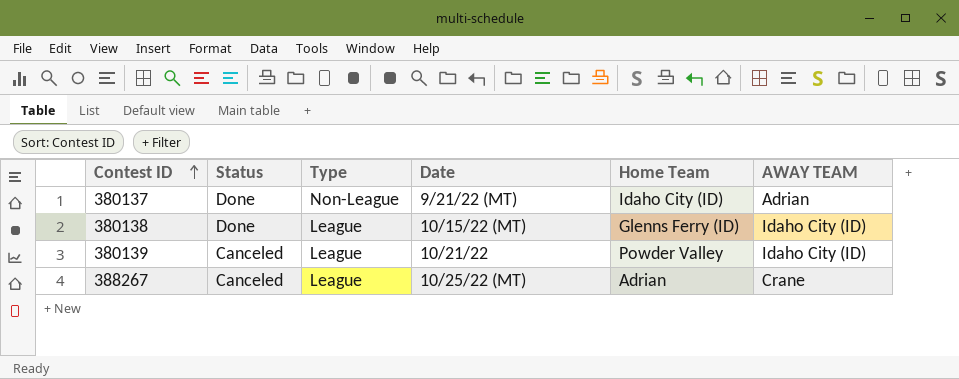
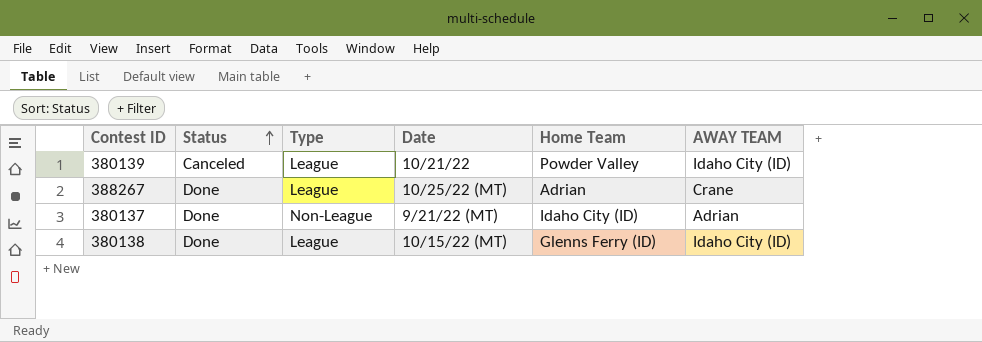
row order: Contest ID ascending -> Status ascending
388267 | Status: Canceled -> Done

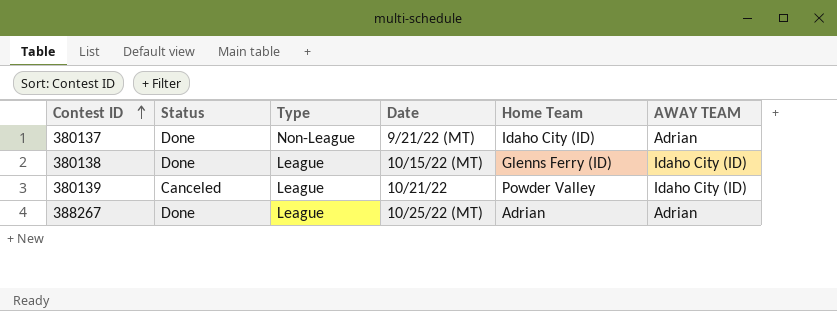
row order: Status ascending -> Contest ID ascending
388267 | AWAY TEAM: Crane -> Adrian

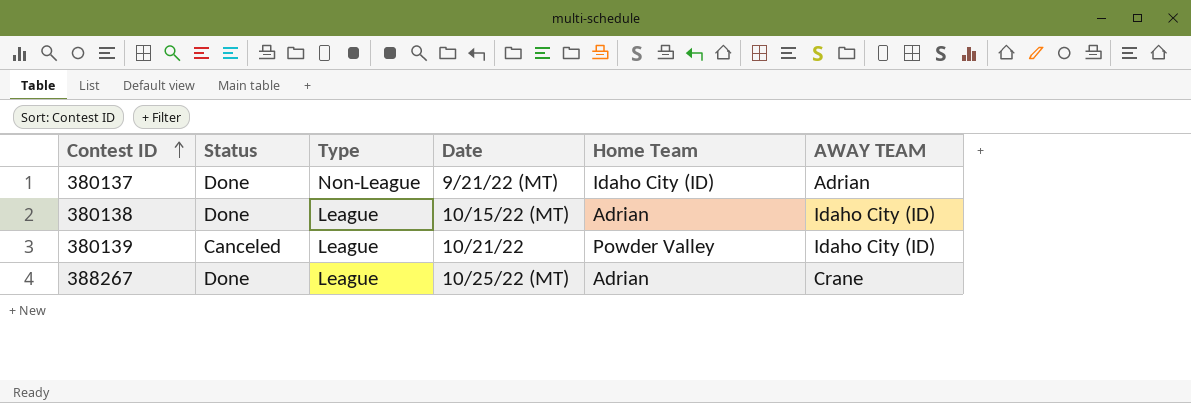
380138 | Home Team: Glenns Ferry (ID) -> Adrian
388267 | AWAY TEAM: Adrian -> Crane

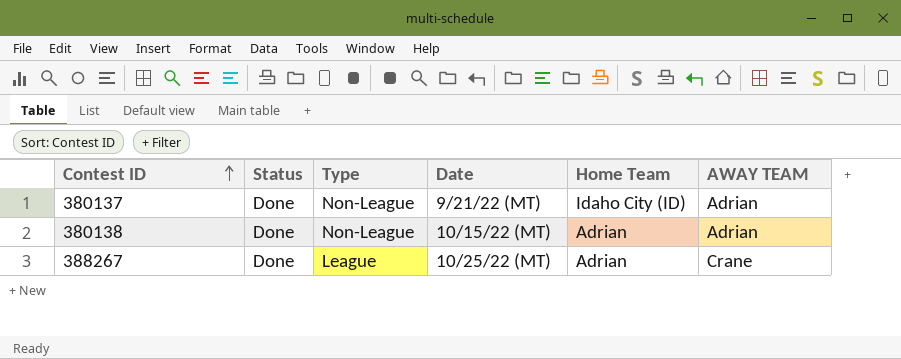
row 380139: Canceled | League | 10/21/22 | Powder Valley | Idaho City (ID) -> none
380138 | Type: League -> Non-League
380138 | AWAY TEAM: Idaho City (ID) -> Adrian

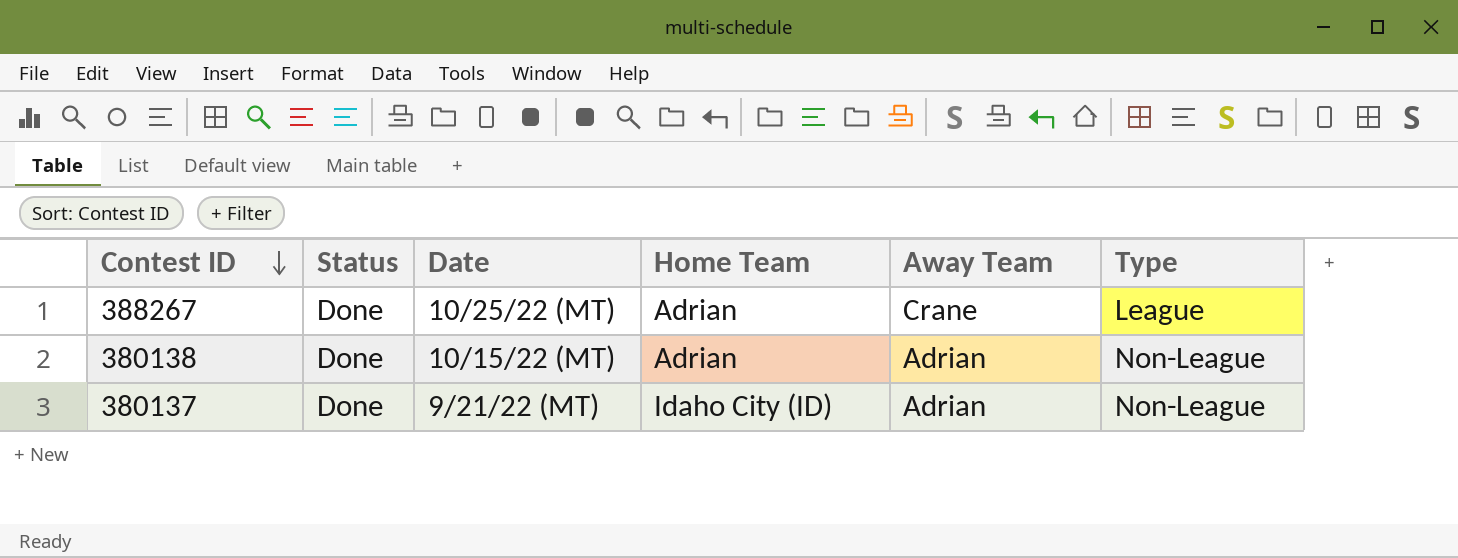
row order: Contest ID ascending -> Contest ID descending
column name: AWAY TEAM -> Away Team
column Type | position: 3 -> 6

